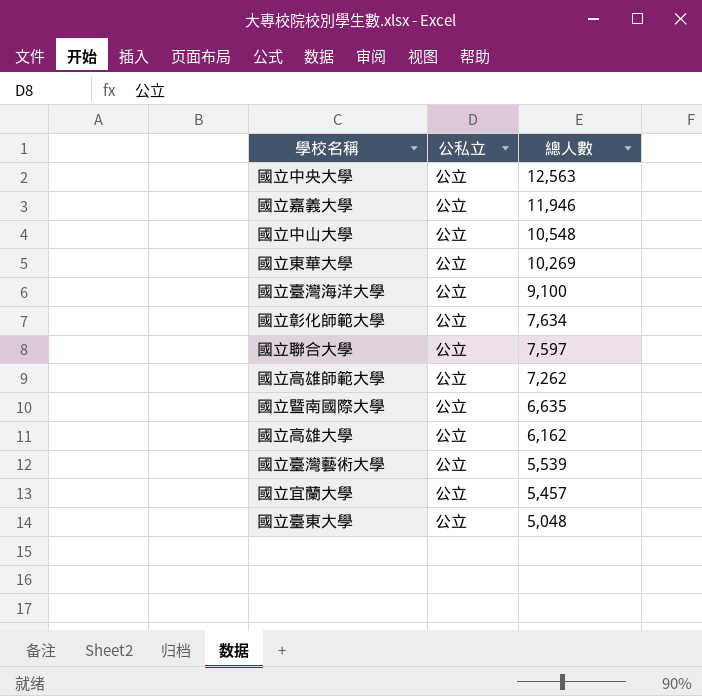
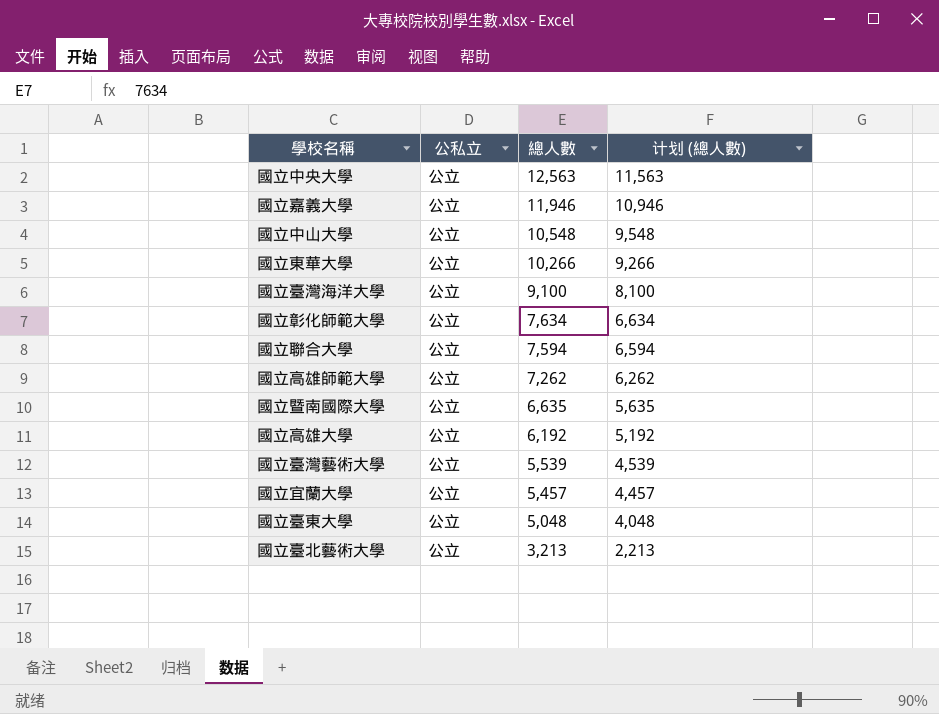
column 计划 (總人數) | formula: none -> [總人數] - 1000
國立東華大學 | 總人數: 10,269 -> 10,266
國立聯合大學 | 總人數: 7,597 -> 7,594
國立高雄大學 | 總人數: 6,162 -> 6,192
row 國立臺北藝術大學: none -> 公立 | 3,213 | 2,213

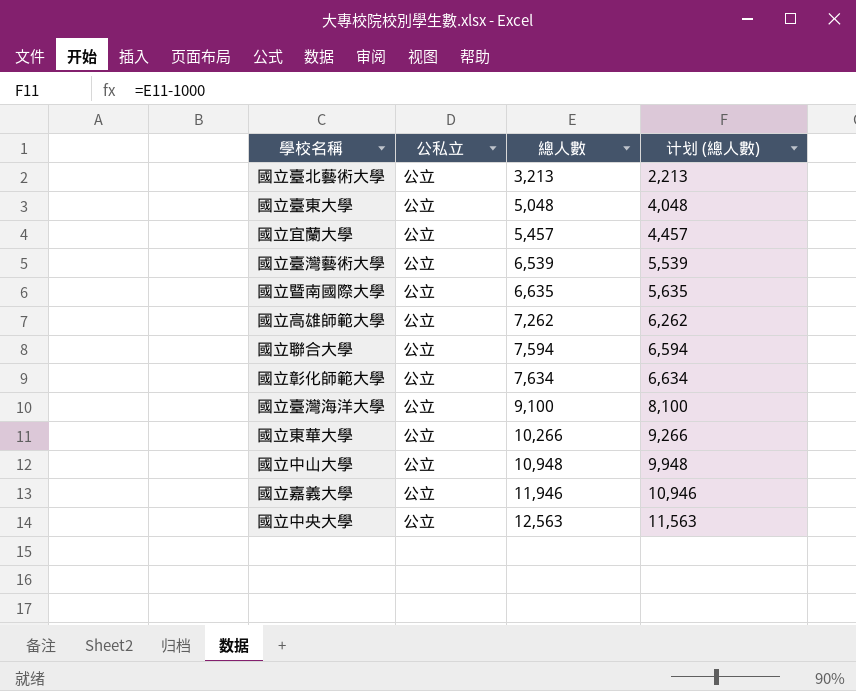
row order: 總人數 descending -> 總人數 ascending
row 國立高雄大學: 公立 | 6,192 | 5,192 -> none
國立臺灣藝術大學 | 總人數: 5,539 -> 6,539
國立臺灣藝術大學 | 计划 (總人數): 4,539 -> 5,539
國立中山大學 | 總人數: 10,548 -> 10,948
國立中山大學 | 计划 (總人數): 9,548 -> 9,948

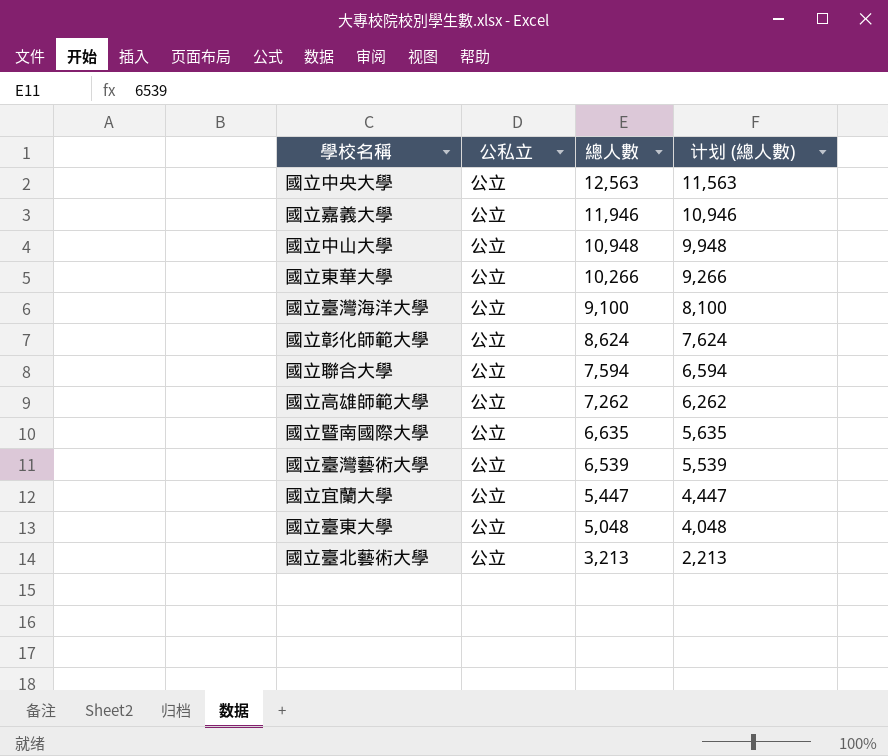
row order: 總人數 ascending -> 總人數 descending
國立彰化師範大學 | 總人數: 7,634 -> 8,624
國立彰化師範大學 | 计划 (總人數): 6,634 -> 7,624
國立宜蘭大學 | 總人數: 5,457 -> 5,447
國立宜蘭大學 | 计划 (總人數): 4,457 -> 4,447

